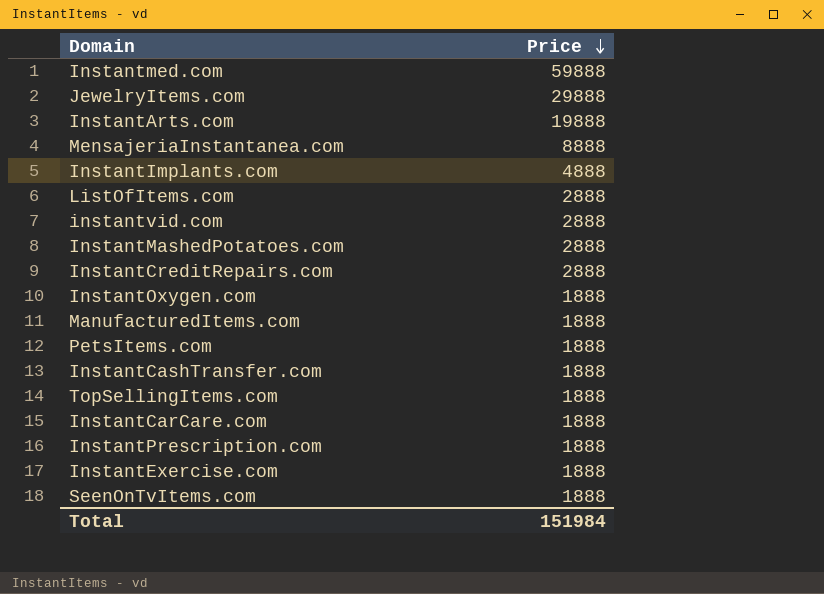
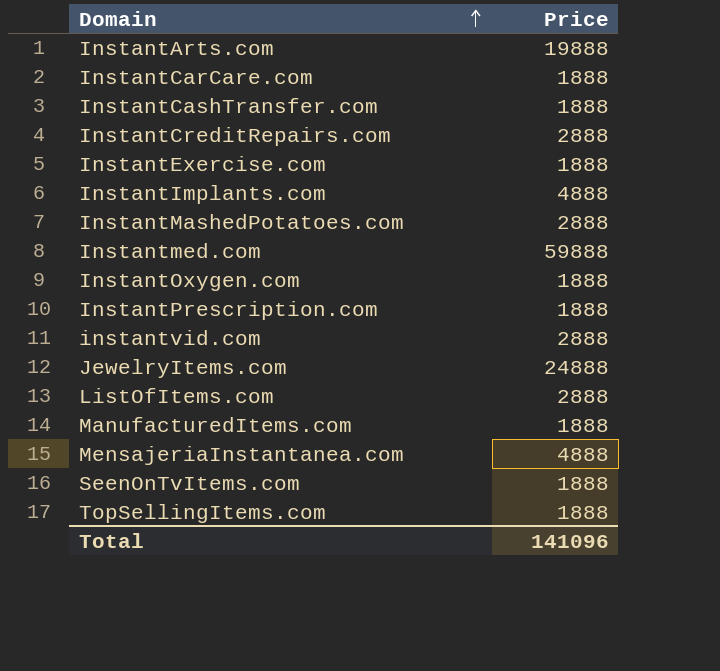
row order: Price descending -> Domain ascending
row PetsItems.com: 1888 -> none
JewelryItems.com | Price: 29888 -> 24888
MensajeriaInstantanea.com | Price: 8888 -> 4888
Total | Price: 151984 -> 141096

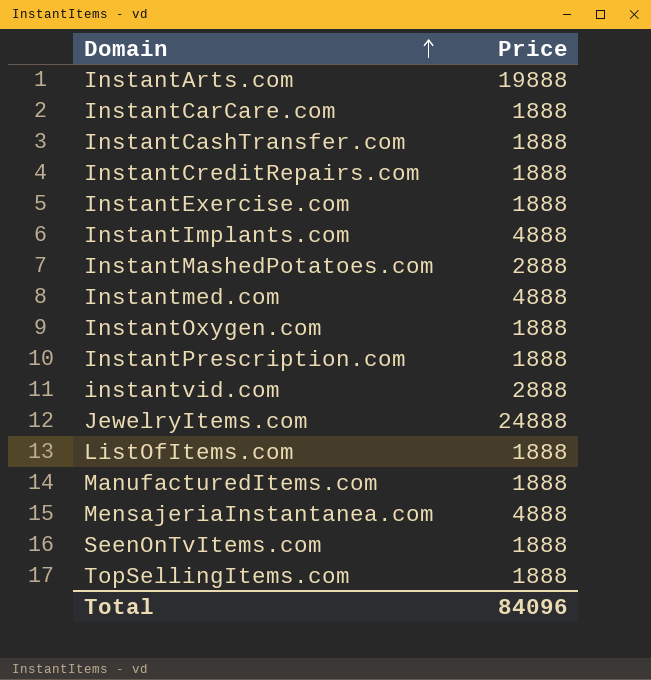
InstantCreditRepairs.com | Price: 2888 -> 1888
Instantmed.com | Price: 59888 -> 4888
ListOfItems.com | Price: 2888 -> 1888
Total | Price: 141096 -> 84096

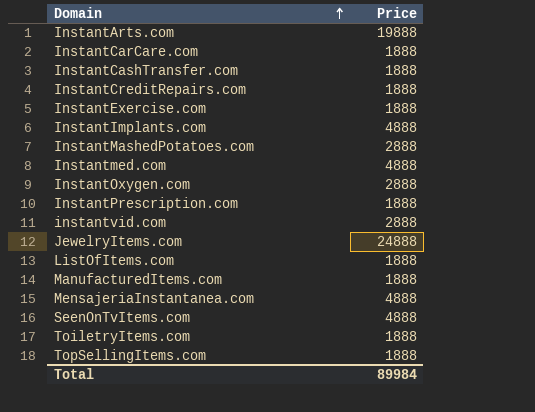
InstantOxygen.com | Price: 1888 -> 2888
SeenOnTvItems.com | Price: 1888 -> 4888
row ToiletryItems.com: none -> 1888
Total | Price: 84096 -> 89984

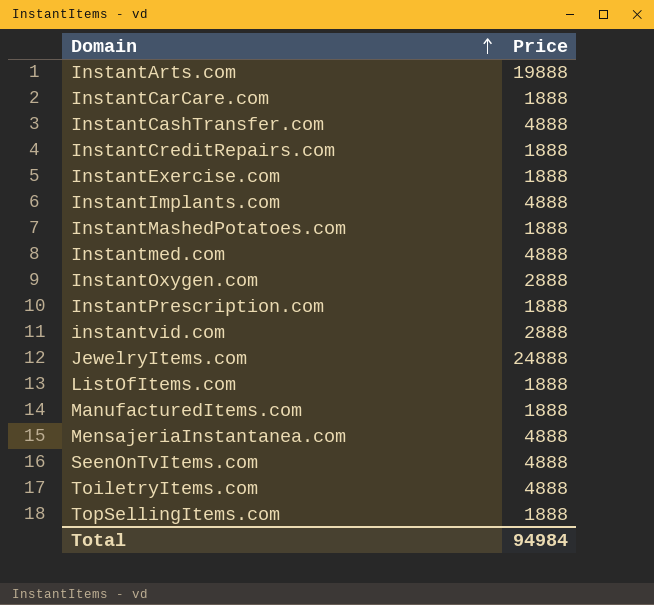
InstantCashTransfer.com | Price: 1888 -> 4888
InstantMashedPotatoes.com | Price: 2888 -> 1888
ToiletryItems.com | Price: 1888 -> 4888
Total | Price: 89984 -> 94984

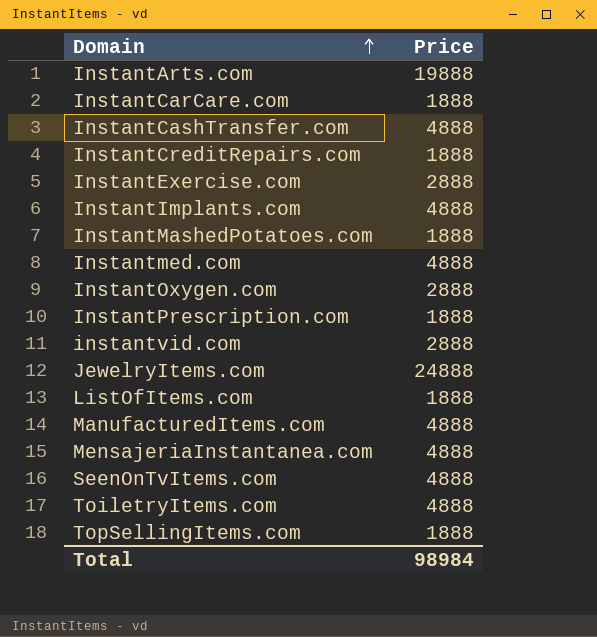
InstantExercise.com | Price: 1888 -> 2888
ManufacturedItems.com | Price: 1888 -> 4888
Total | Price: 94984 -> 98984

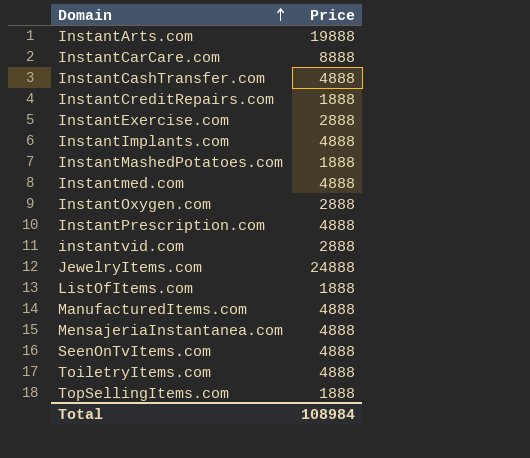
InstantCarCare.com | Price: 1888 -> 8888
InstantPrescription.com | Price: 1888 -> 4888
Total | Price: 98984 -> 108984

